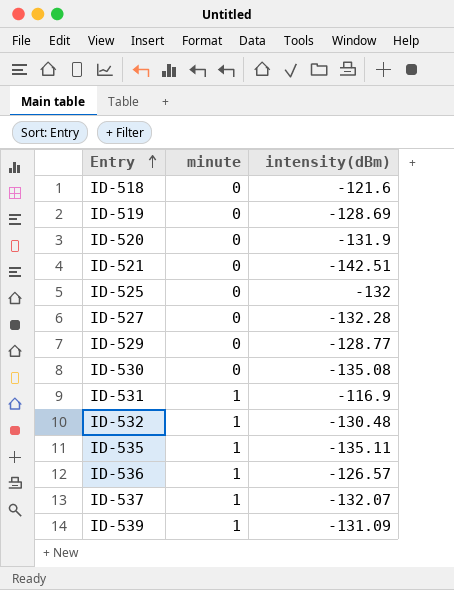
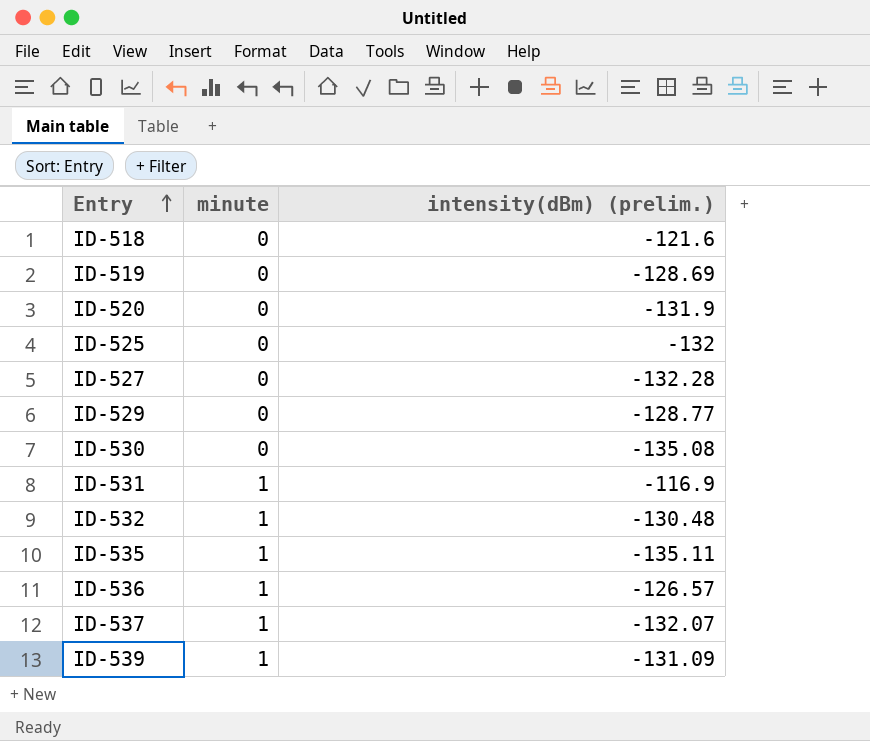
column name: intensity(dBm) -> intensity(dBm) (prelim.)
row ID-521: 0 | -142.51 -> none

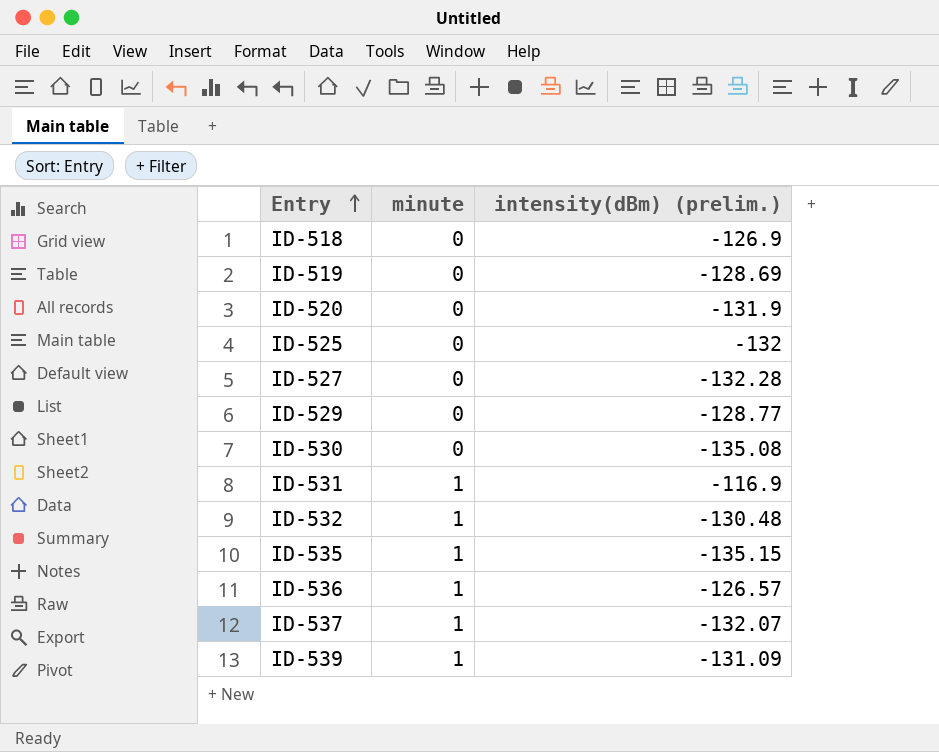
ID-518 | intensity(dBm) (prelim.): -121.6 -> -126.9
ID-535 | intensity(dBm) (prelim.): -135.11 -> -135.15

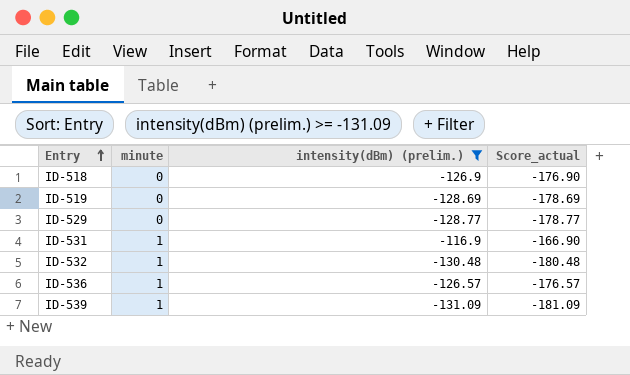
filter: none -> intensity(dBm) (prelim.) >= -131.09
column Score_actual | formula: none -> [intensity(dBm) (prelim.)] - 50

